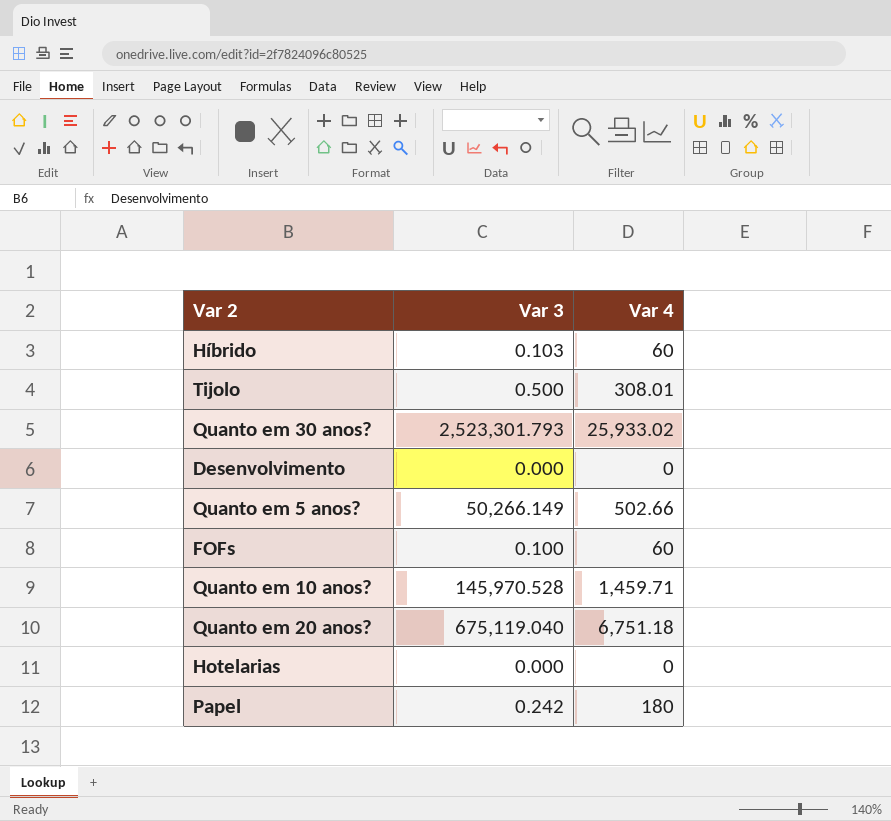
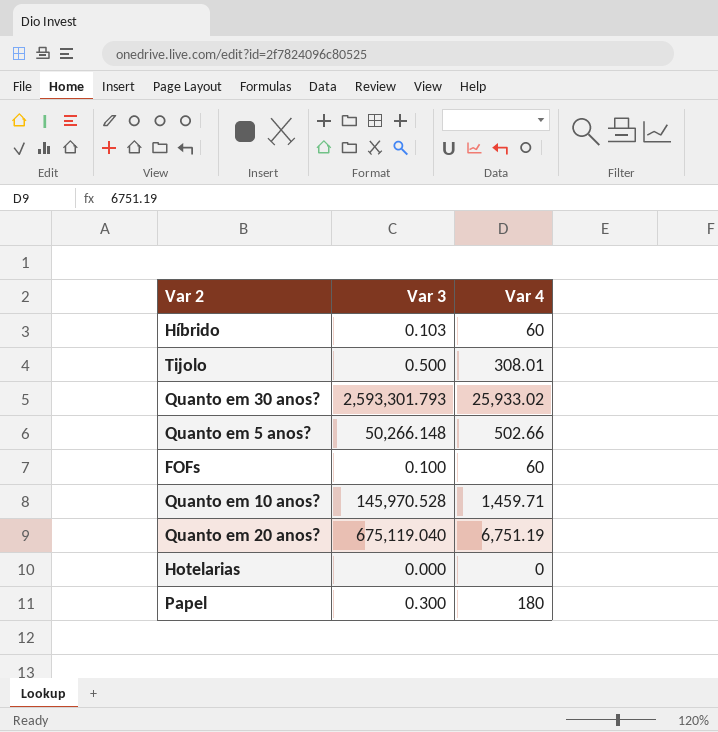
row Desenvolvimento: 0.000 | 0 -> none
Quanto em 30 anos? | Var 3: 2,523,301.793 -> 2,593,301.793
Quanto em 5 anos? | Var 3: 50,266.149 -> 50,266.148
Quanto em 20 anos? | Var 4: 6,751.18 -> 6,751.19
Papel | Var 3: 0.242 -> 0.300

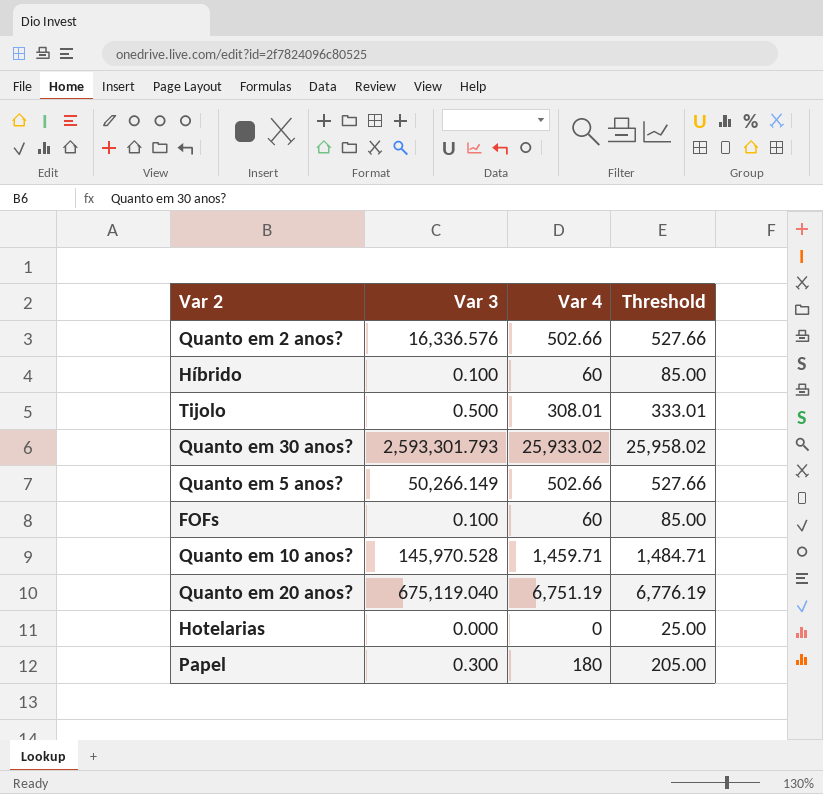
column Threshold | formula: none -> [Var 4] + 25
row Quanto em 2 anos?: none -> 16,336.576 | 502.66 | 527.66
Híbrido | Var 3: 0.103 -> 0.100
Quanto em 5 anos? | Var 3: 50,266.148 -> 50,266.149

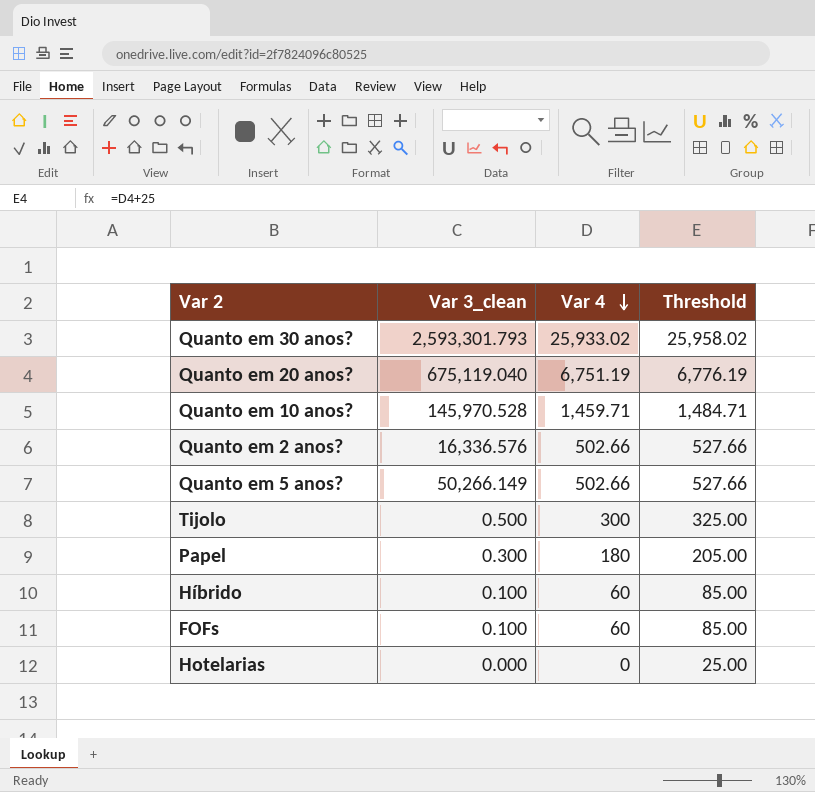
row order: none -> Var 4 descending
column name: Var 3 -> Var 3_clean
Tijolo | Var 4: 308.01 -> 300
Tijolo | Threshold: 333.01 -> 325.00

